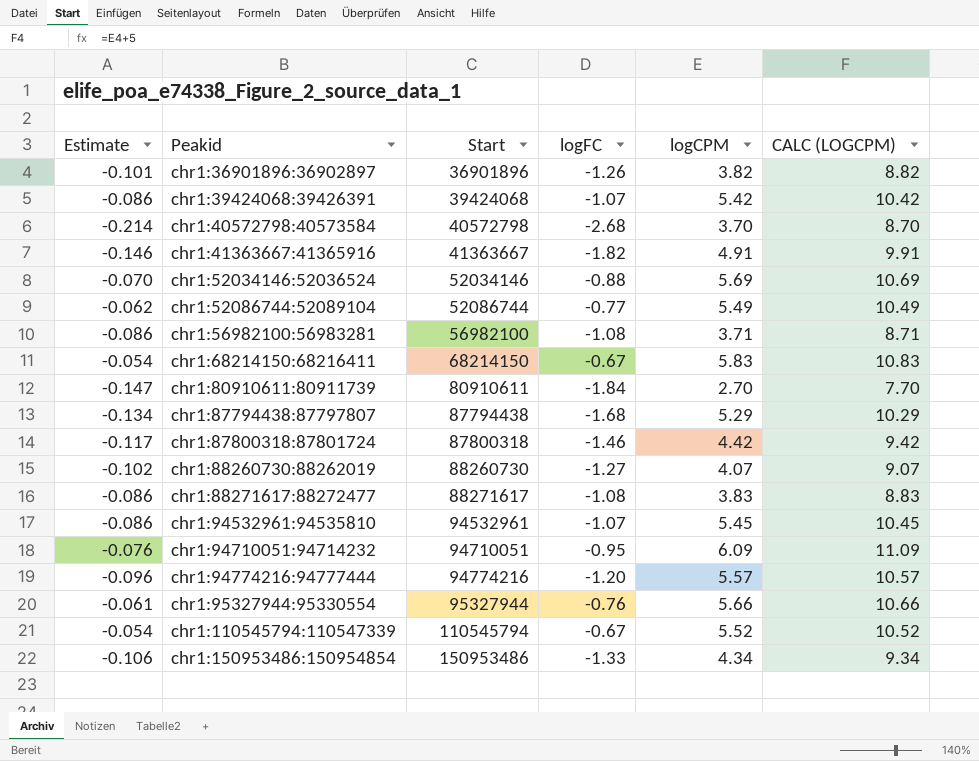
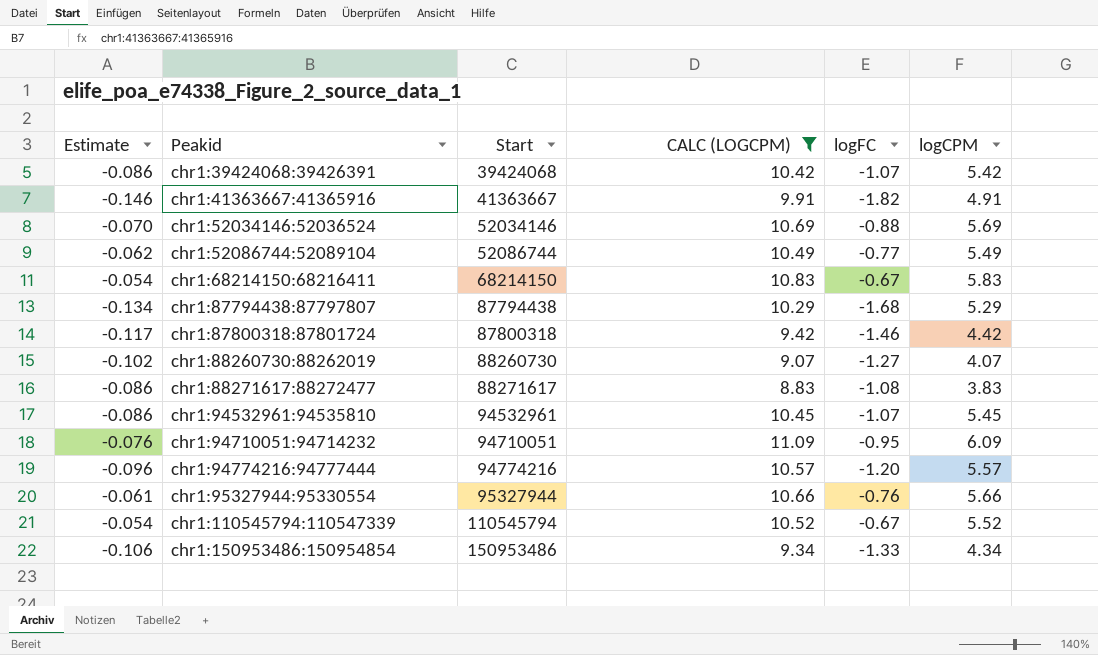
filter: none -> CALC (LOGCPM) >= 8.83
column CALC (LOGCPM) | position: 6 -> 4

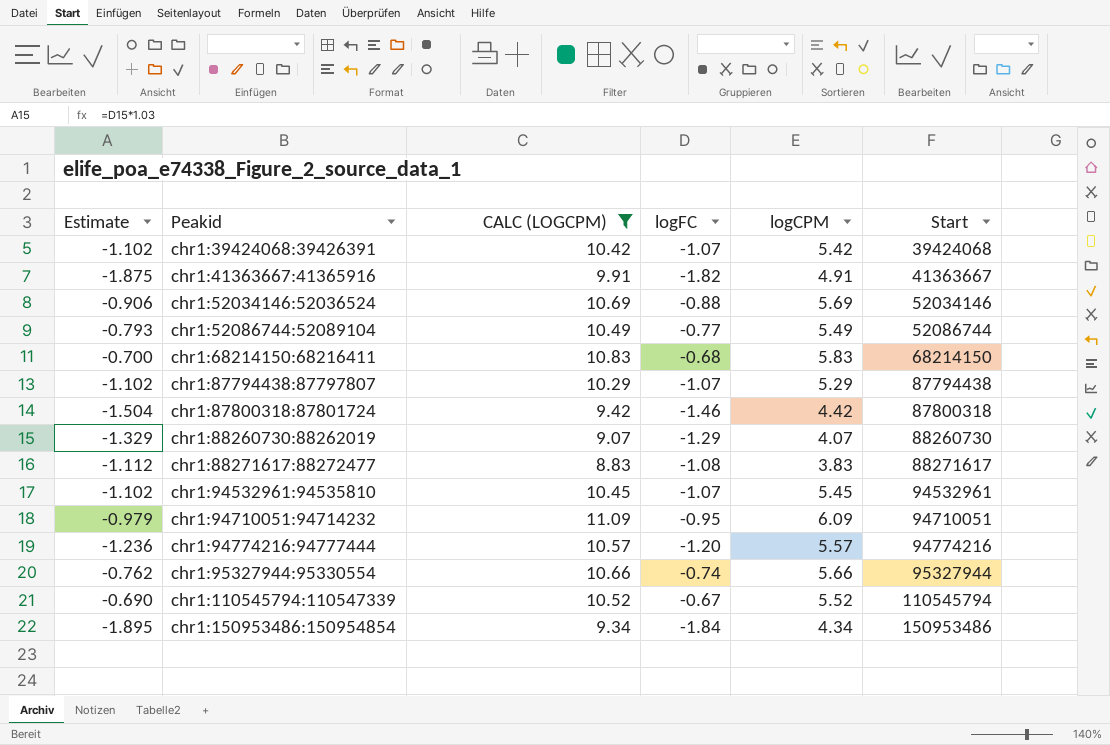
column Estimate | formula: [logFC] * 0.08 -> [logFC] * 1.03
column Start | position: 3 -> 6
chr1:68214150:68216411 | logFC: -0.67 -> -0.68
chr1:87794438:87797807 | logFC: -1.68 -> -1.07
chr1:88260730:88262019 | logFC: -1.27 -> -1.29
chr1:95327944:95330554 | logFC: -0.76 -> -0.74
chr1:150953486:150954854 | logFC: -1.33 -> -1.84

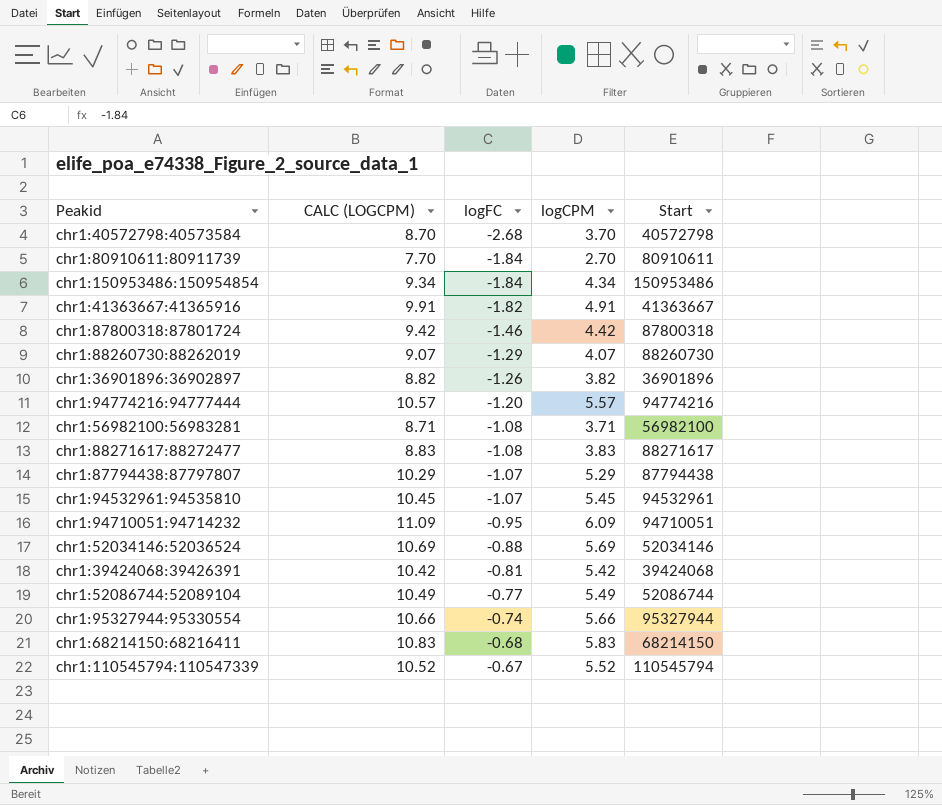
filter: CALC (LOGCPM) >= 8.83 -> none
row order: Peakid ascending -> logFC ascending
column Estimate | formula: [logFC] * 1.03 -> none
chr1:39424068:39426391 | logFC: -1.07 -> -0.81

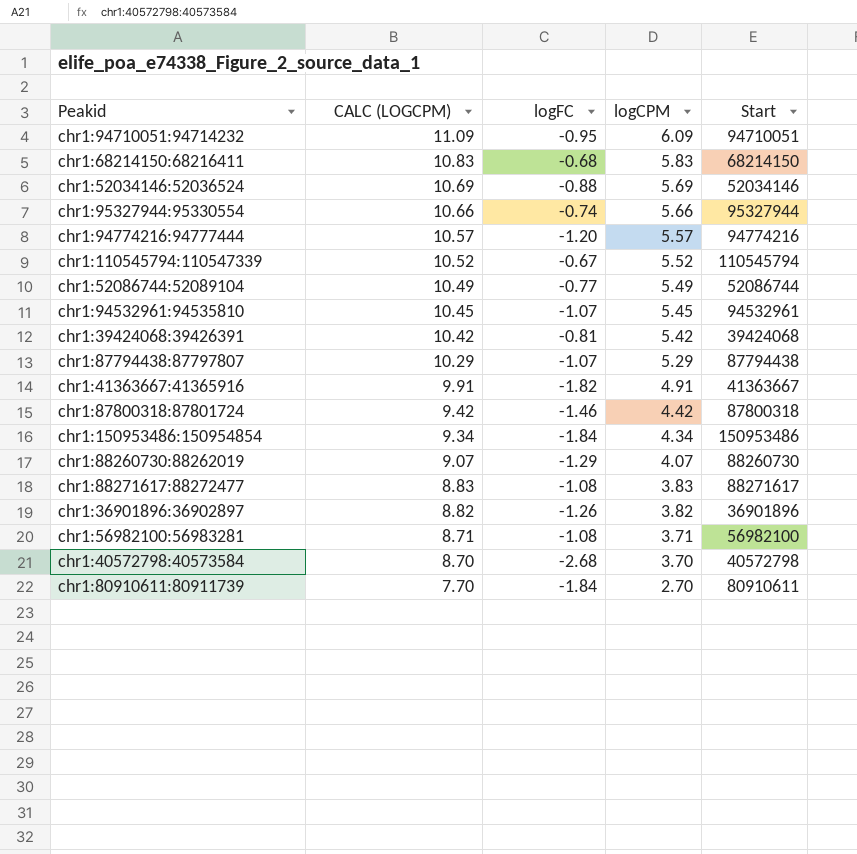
row order: logFC ascending -> CALC (LOGCPM) descending

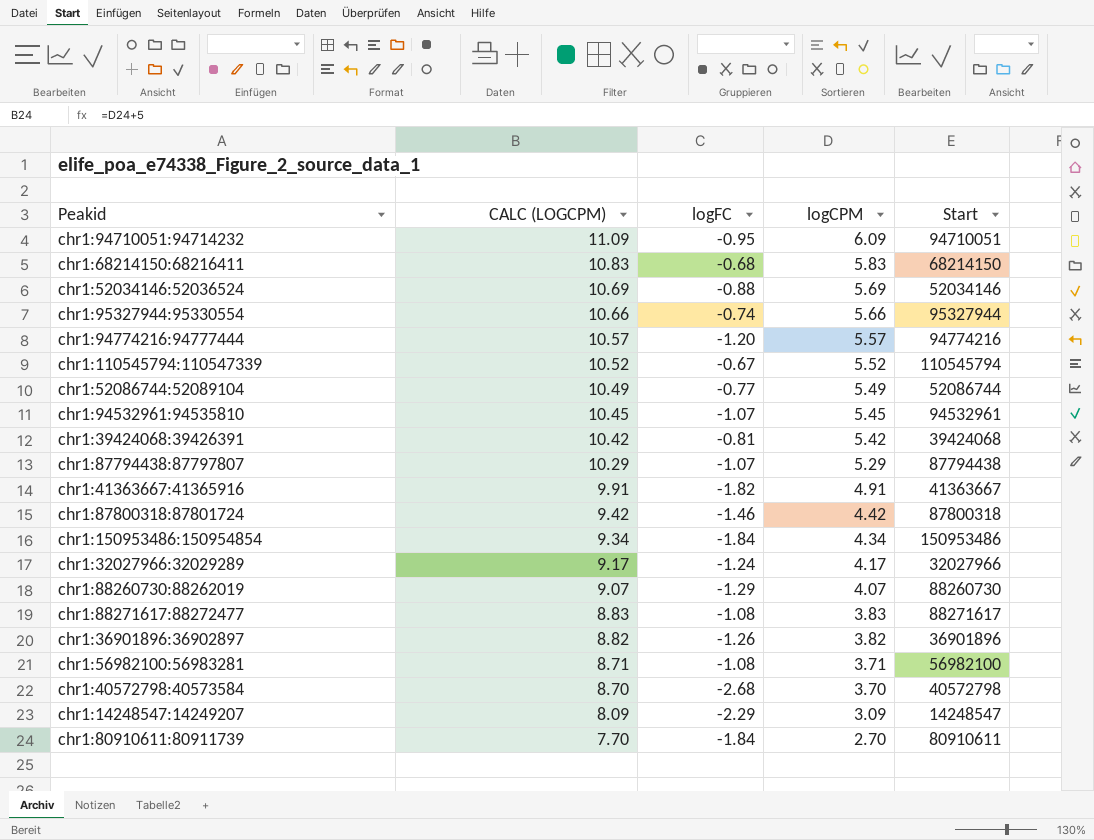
row chr1:32027966:32029289: none -> 9.17 | -1.24 | 4.17 | 32027966
row chr1:14248547:14249207: none -> 8.09 | -2.29 | 3.09 | 14248547

